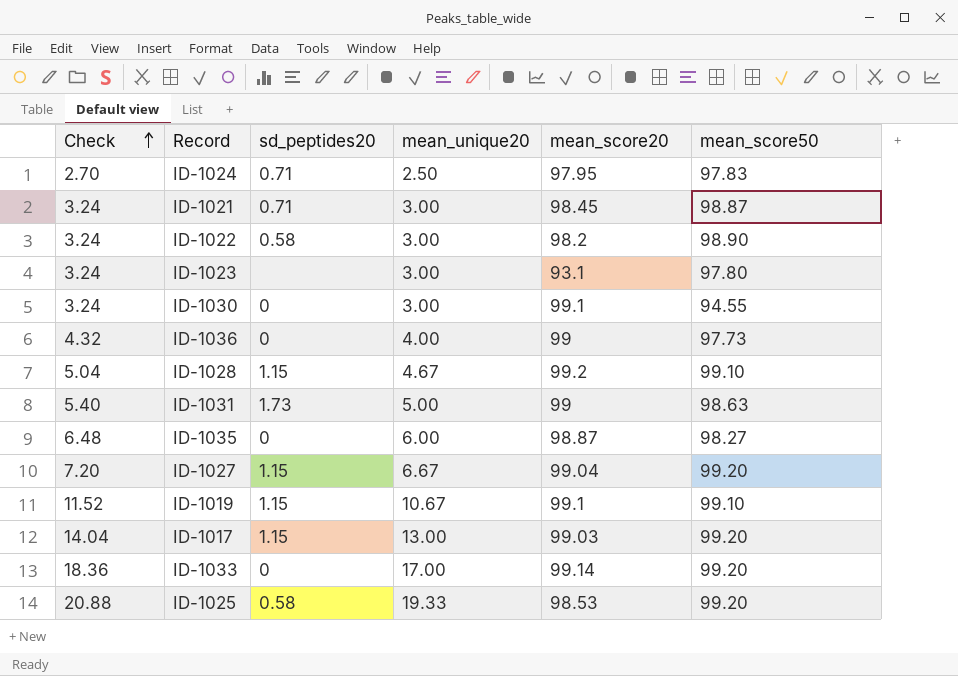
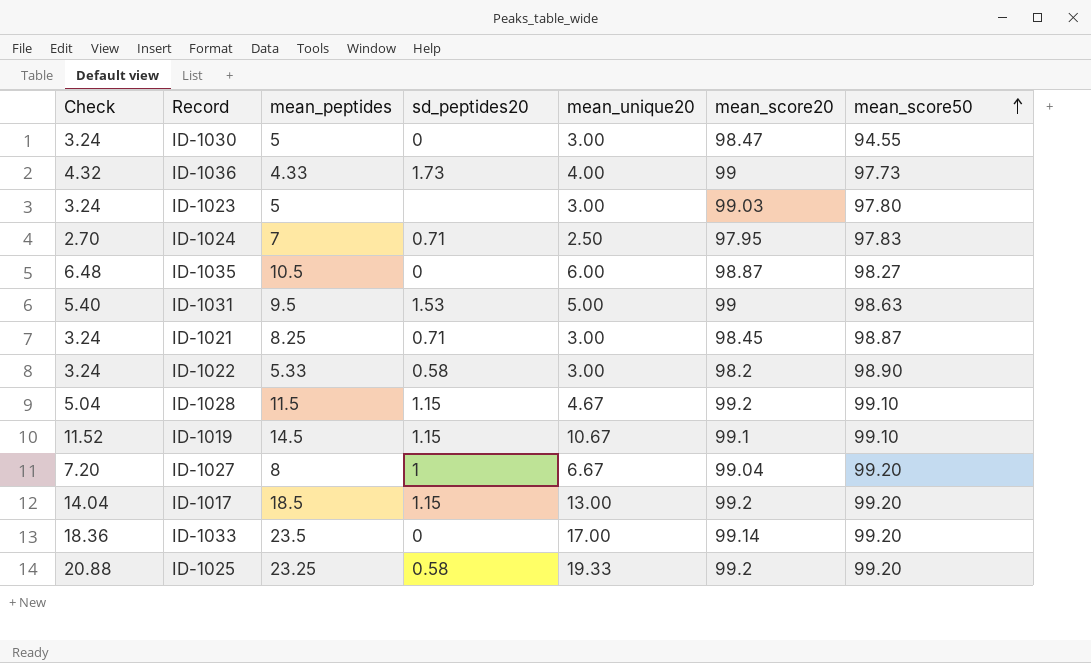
row order: Check ascending -> mean_score50 ascending
column mean_peptides | position: none -> 3
ID-1030 | mean_score20: 99.1 -> 98.47
ID-1036 | sd_peptides20: 0 -> 1.73
ID-1023 | mean_score20: 93.1 -> 99.03
ID-1031 | sd_peptides20: 1.73 -> 1.53
ID-1027 | sd_peptides20: 1.15 -> 1
ID-1017 | mean_score20: 99.03 -> 99.2
ID-1025 | mean_score20: 98.53 -> 99.2

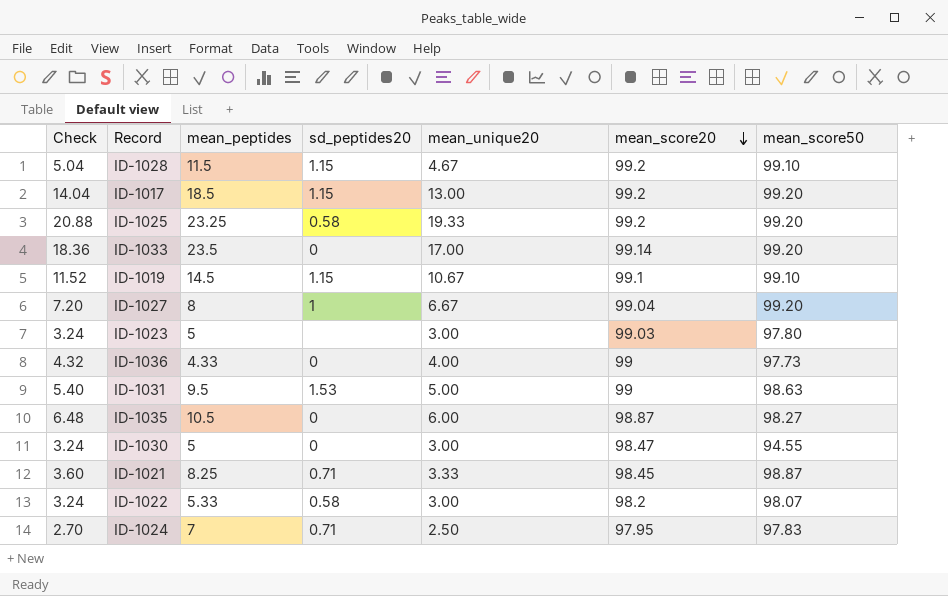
row order: mean_score50 ascending -> mean_score20 descending
ID-1036 | sd_peptides20: 1.73 -> 0
ID-1021 | Check: 3.24 -> 3.60
ID-1021 | mean_unique20: 3.00 -> 3.33
ID-1022 | mean_score50: 98.90 -> 98.07

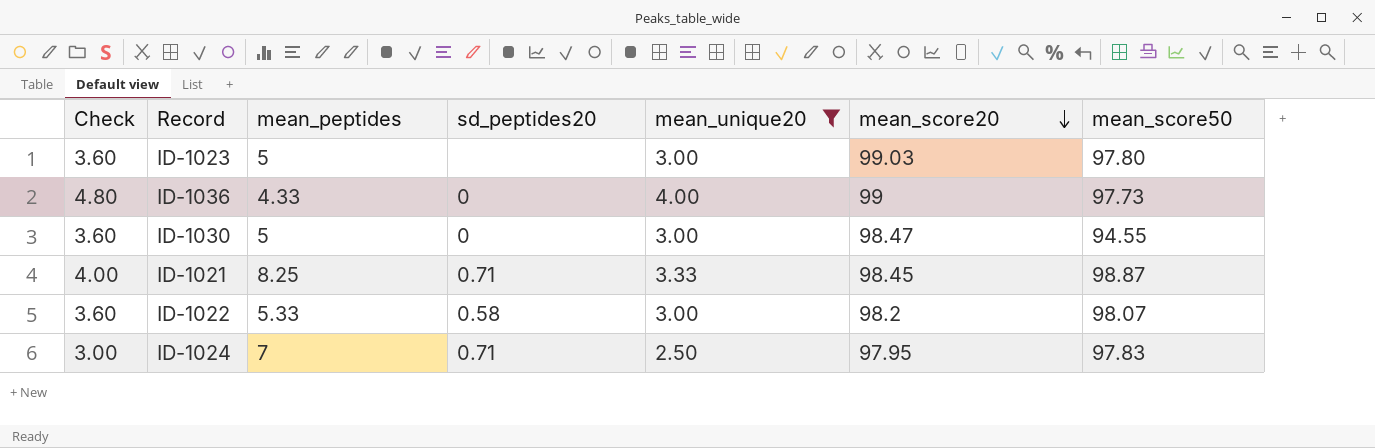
filter: none -> mean_unique20 <= 4.00
column Check | formula: [mean_unique20] * 1.08 -> [mean_unique20] * 1.2

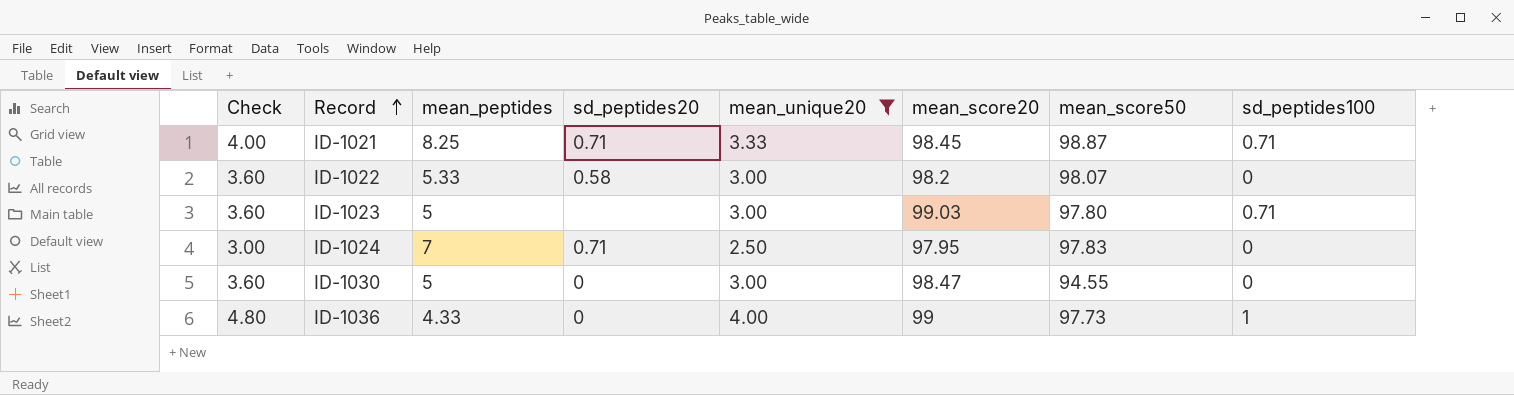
row order: mean_score20 descending -> Record ascending
column sd_peptides100 | position: none -> 8

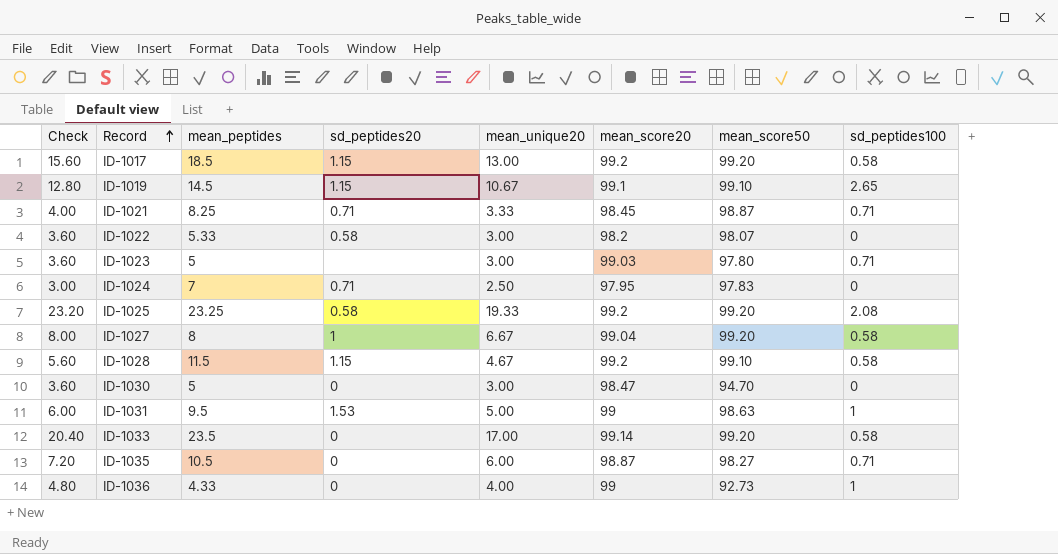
filter: mean_unique20 <= 4.00 -> none
ID-1030 | mean_score50: 94.55 -> 94.70
ID-1036 | mean_score50: 97.73 -> 92.73

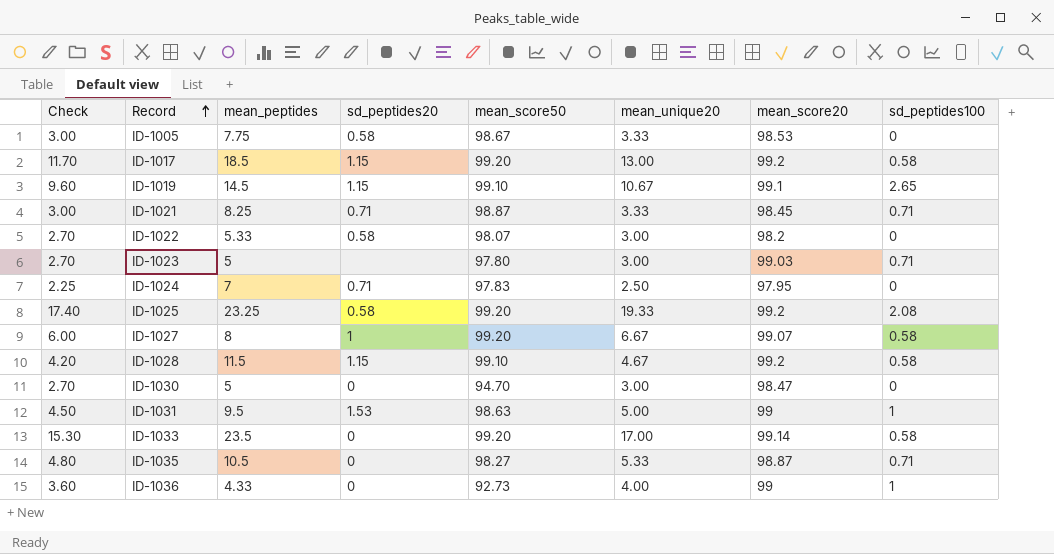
column Check | formula: [mean_unique20] * 1.2 -> [mean_unique20] * 0.9
column mean_score50 | position: 7 -> 5
row ID-1005: none -> 3.00 | 7.75 | 0.58 | 98.67 | 3.33 | 98.53 | 0
ID-1027 | mean_score20: 99.04 -> 99.07
ID-1035 | mean_unique20: 6.00 -> 5.33

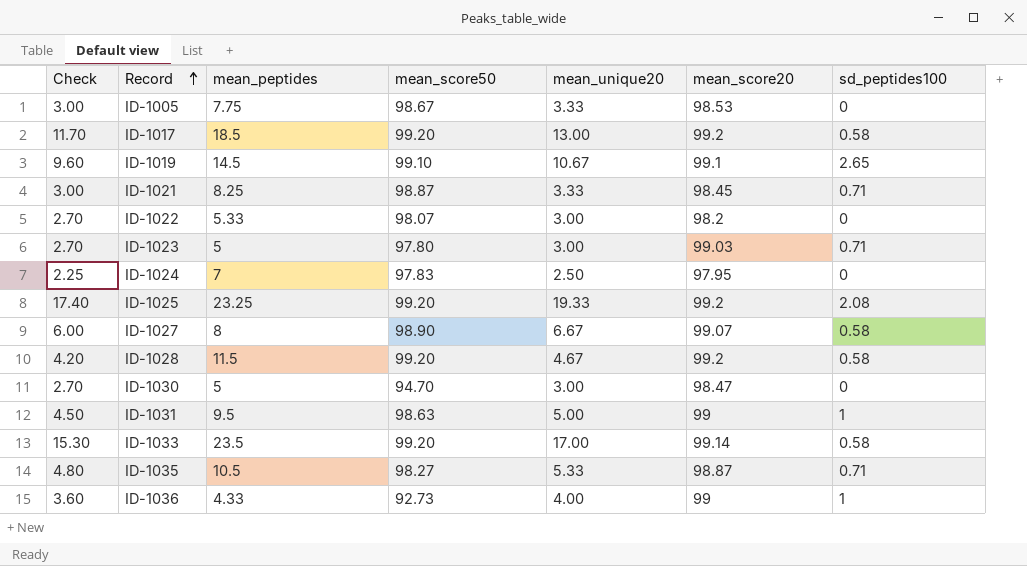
column sd_peptides20 | position: 4 -> none
ID-1027 | mean_score50: 99.20 -> 98.90
ID-1028 | mean_score50: 99.10 -> 99.20

